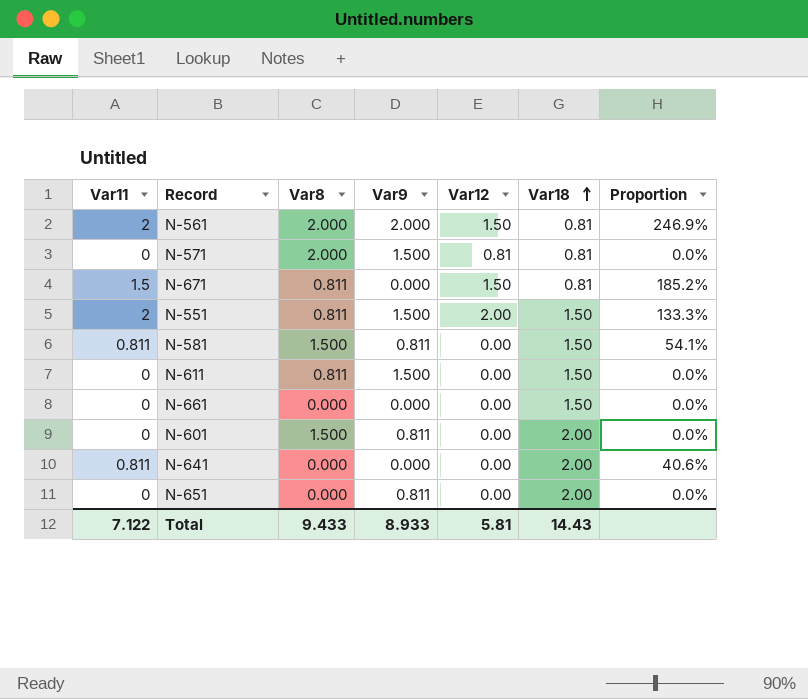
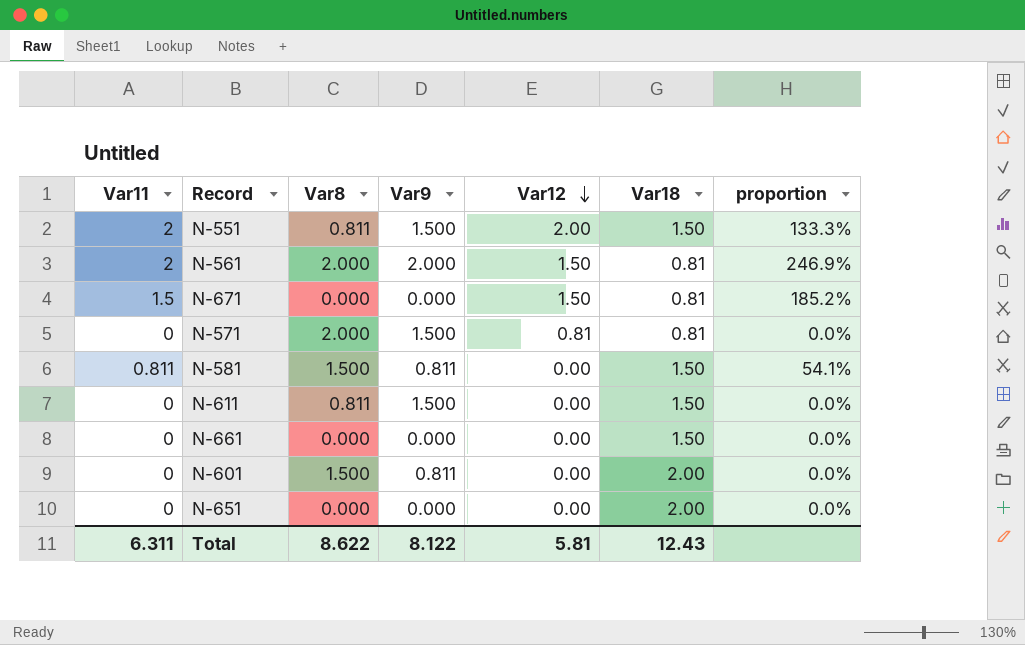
row order: Var18 ascending -> Var12 descending
column name: Proportion -> proportion
row N-641: 0.811 | 0.000 | 0.000 | 0.00 | 2.00 | 40.6% -> none
N-671 | Var8: 0.811 -> 0.000
N-651 | Var9: 0.811 -> 0.000
Total | Var11: 7.122 -> 6.311
Total | Var8: 9.433 -> 8.622
Total | Var9: 8.933 -> 8.122
Total | Var18: 14.43 -> 12.43

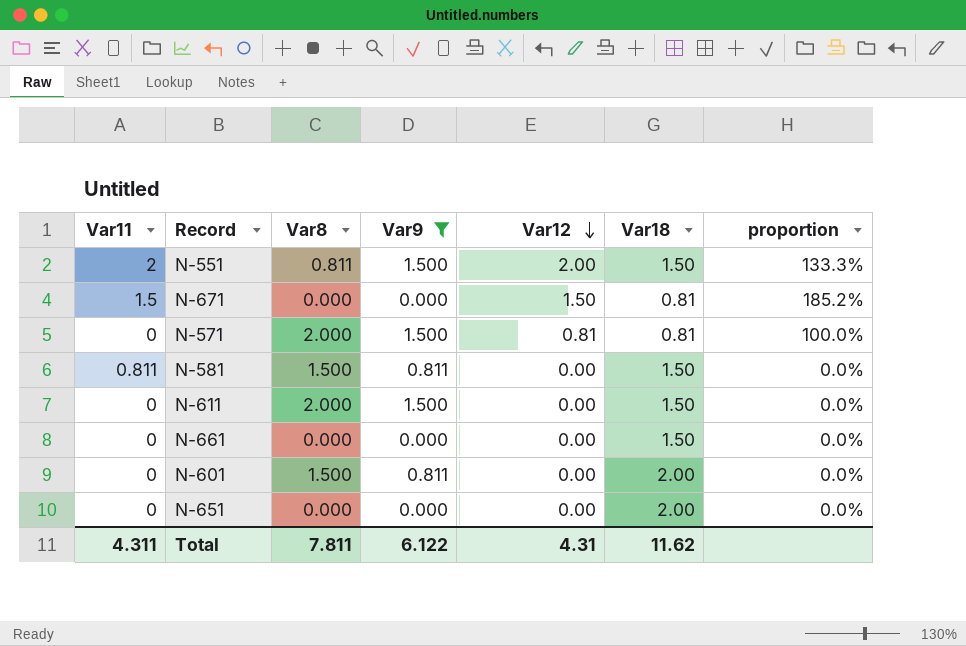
filter: none -> Var9 != 2.000
column proportion | formula: [Var11] / [Var18] -> [Var12] / [Var18]
N-611 | Var8: 0.811 -> 2.000
Total | Var11: 6.311 -> 4.311
Total | Var8: 8.622 -> 7.811
Total | Var9: 8.122 -> 6.122
Total | Var12: 5.81 -> 4.31
Total | Var18: 12.43 -> 11.62

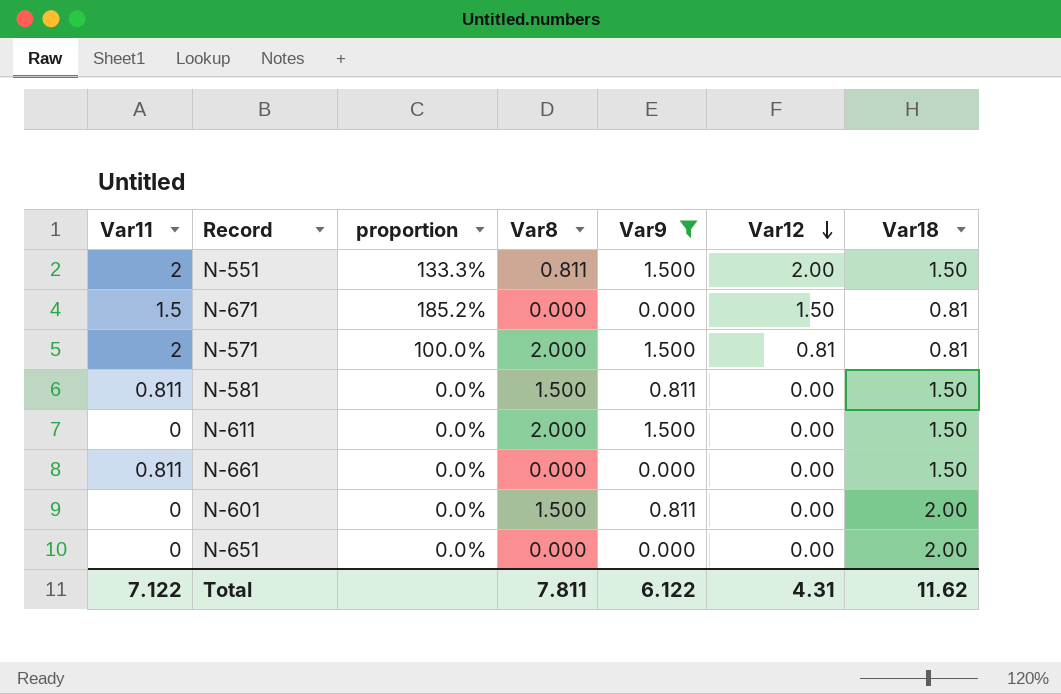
column proportion | position: 7 -> 3
N-571 | Var11: 0 -> 2
N-661 | Var11: 0 -> 0.811
Total | Var11: 4.311 -> 7.122

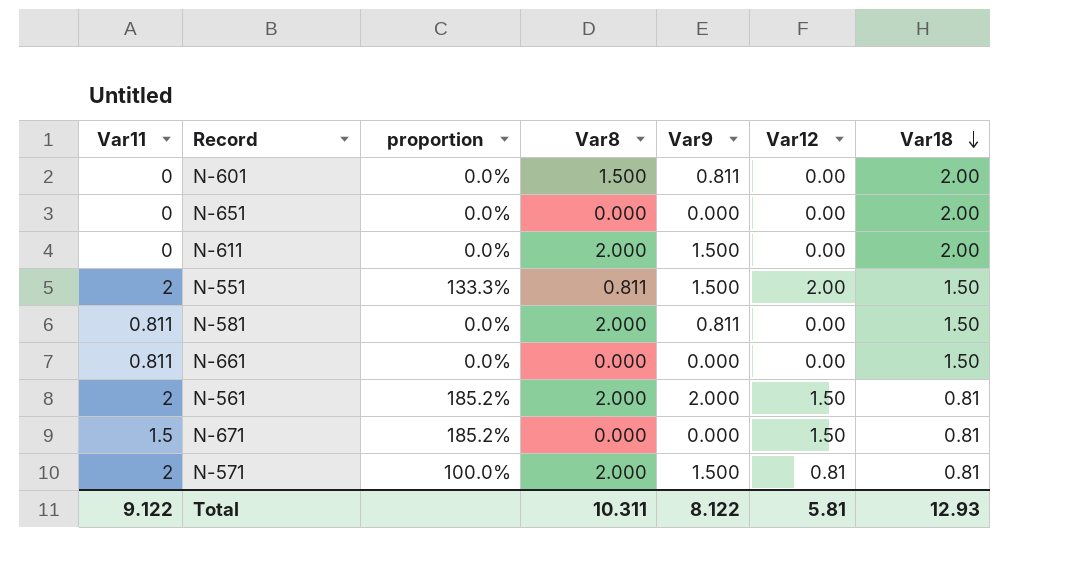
filter: Var9 != 2.000 -> none
row order: Var12 descending -> Var18 descending
N-611 | Var18: 1.50 -> 2.00
N-581 | Var8: 1.500 -> 2.000
Total | Var11: 7.122 -> 9.122
Total | Var8: 7.811 -> 10.311
Total | Var9: 6.122 -> 8.122
Total | Var12: 4.31 -> 5.81
Total | Var18: 11.62 -> 12.93

